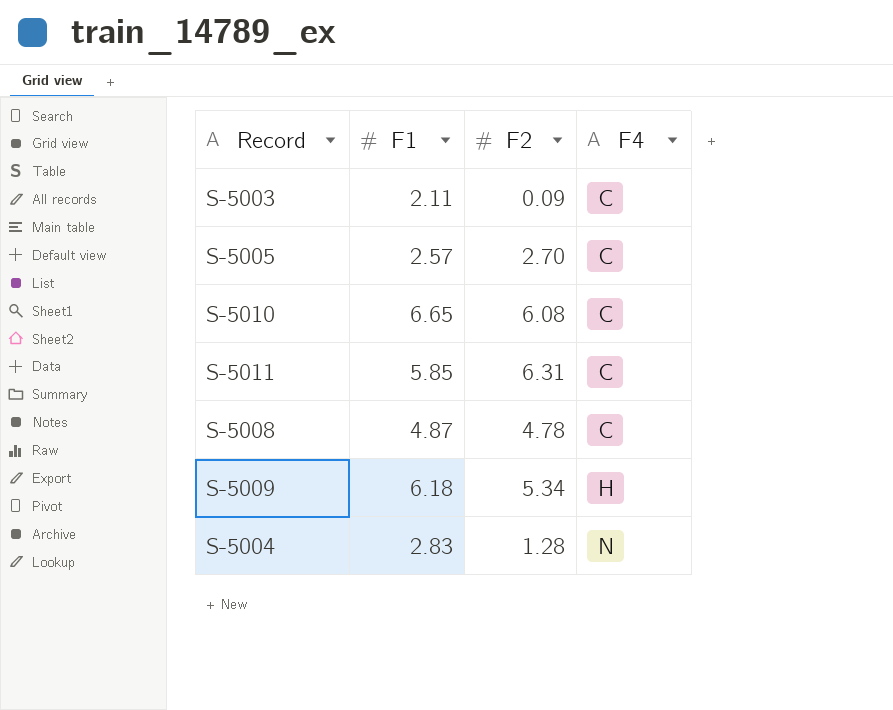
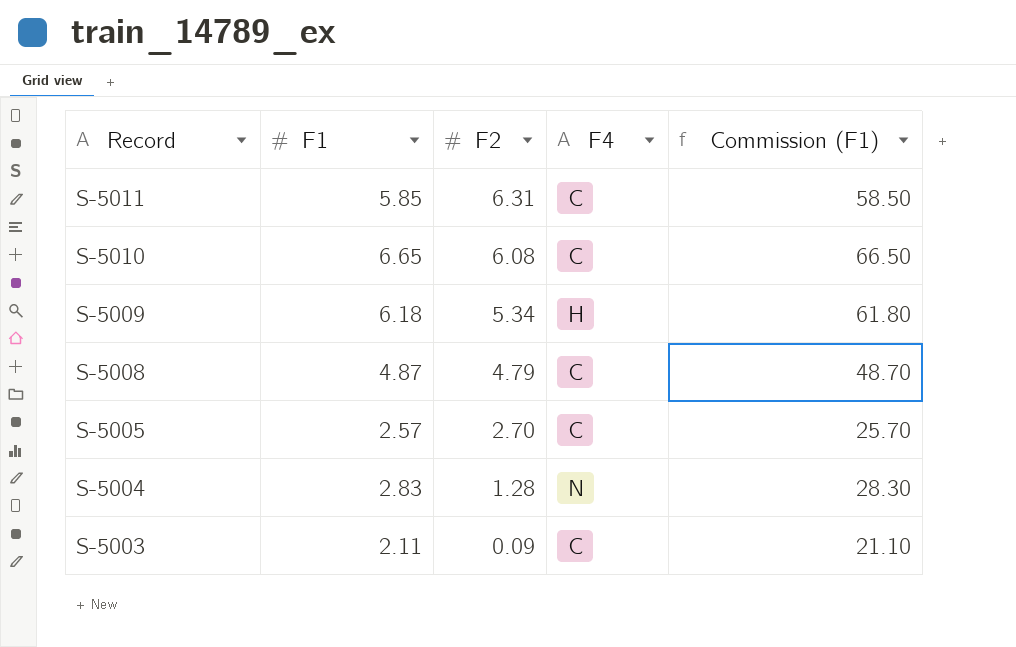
row order: F4 ascending -> Record descending
column Commission (F1) | formula: none -> [F1] * 10
S-5008 | F2: 4.78 -> 4.79

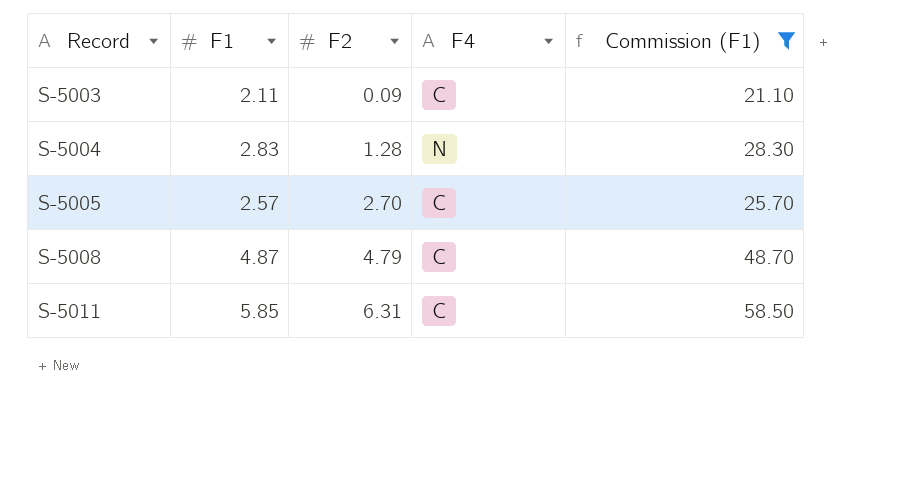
filter: none -> Commission (F1) <= 58.50
row order: Record descending -> Record ascending

